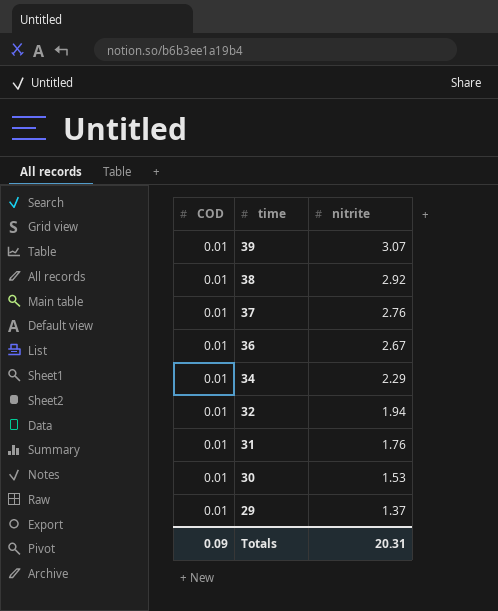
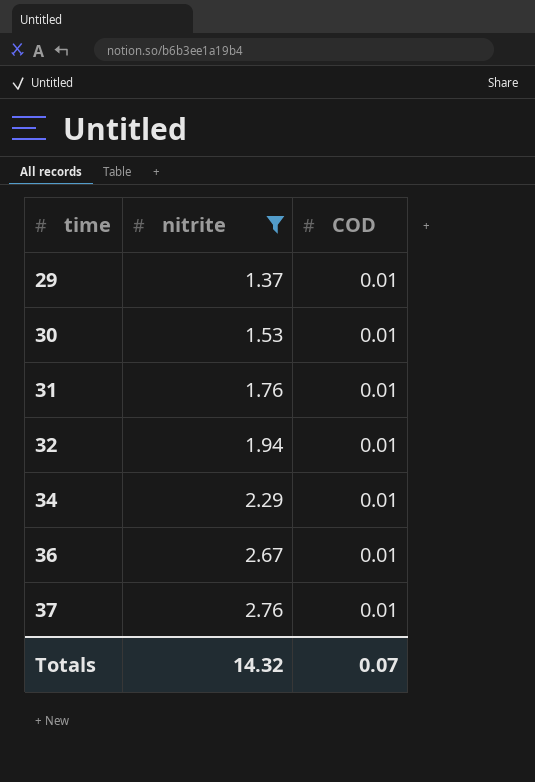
filter: none -> nitrite <= 2.76
row order: time descending -> time ascending
column COD | position: 1 -> 3
Totals | nitrite: 20.31 -> 14.32
Totals | COD: 0.09 -> 0.07

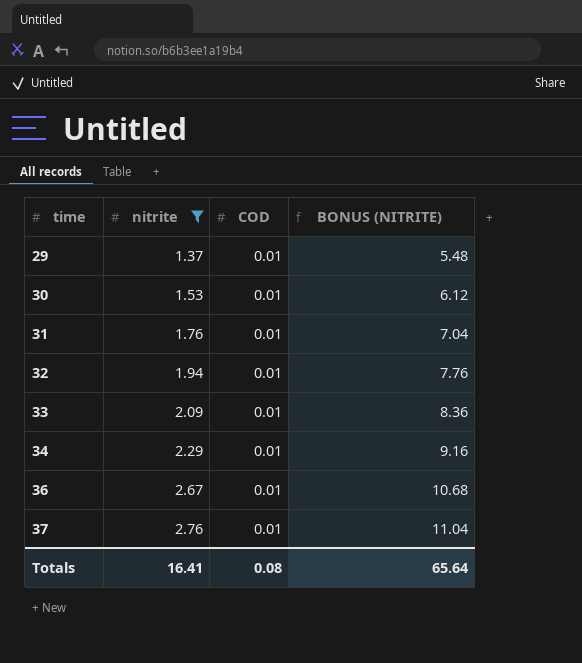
column BONUS (NITRITE) | formula: none -> [nitrite] * 4
row 33: none -> 2.09 | 0.01 | 8.36
Totals | nitrite: 14.32 -> 16.41
Totals | COD: 0.07 -> 0.08

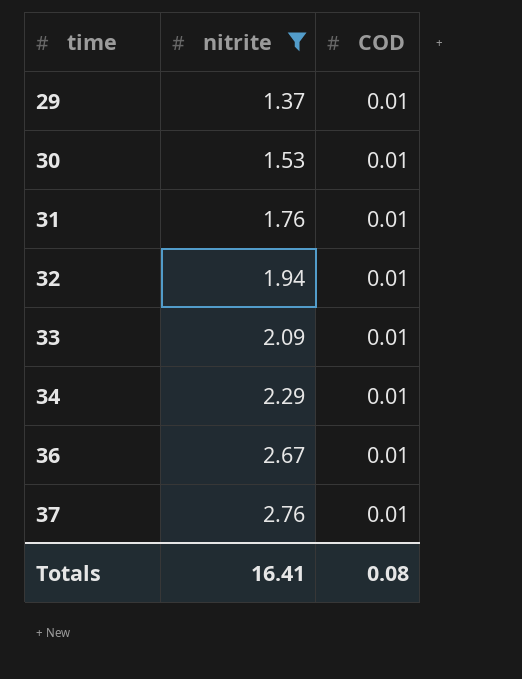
column BONUS (NITRITE) | formula: [nitrite] * 4 -> none

